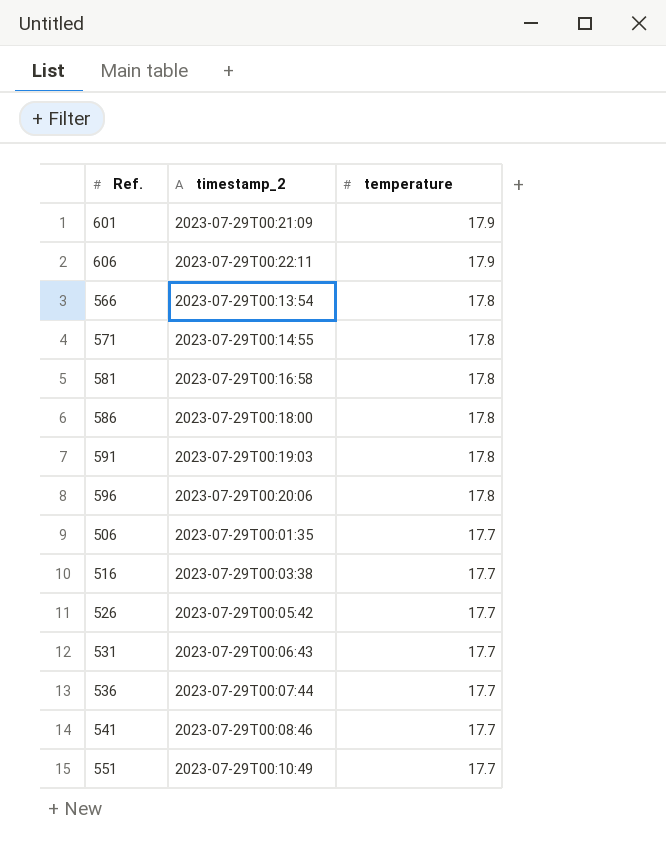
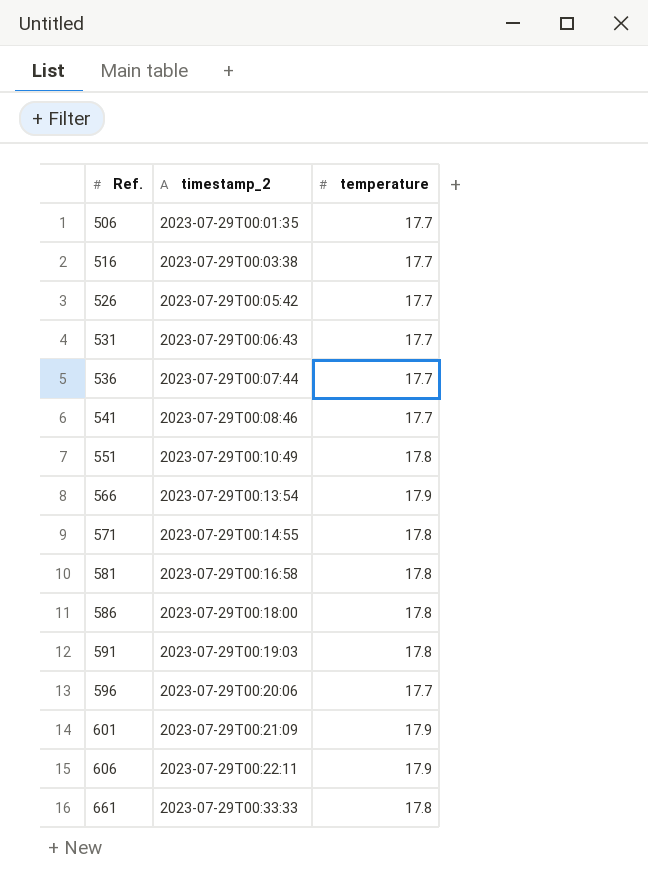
row order: temperature descending -> Ref. ascending
551 | temperature: 17.7 -> 17.8
566 | temperature: 17.8 -> 17.9
596 | temperature: 17.8 -> 17.7
row 661: none -> 2023-07-29T00:33:33 | 17.8

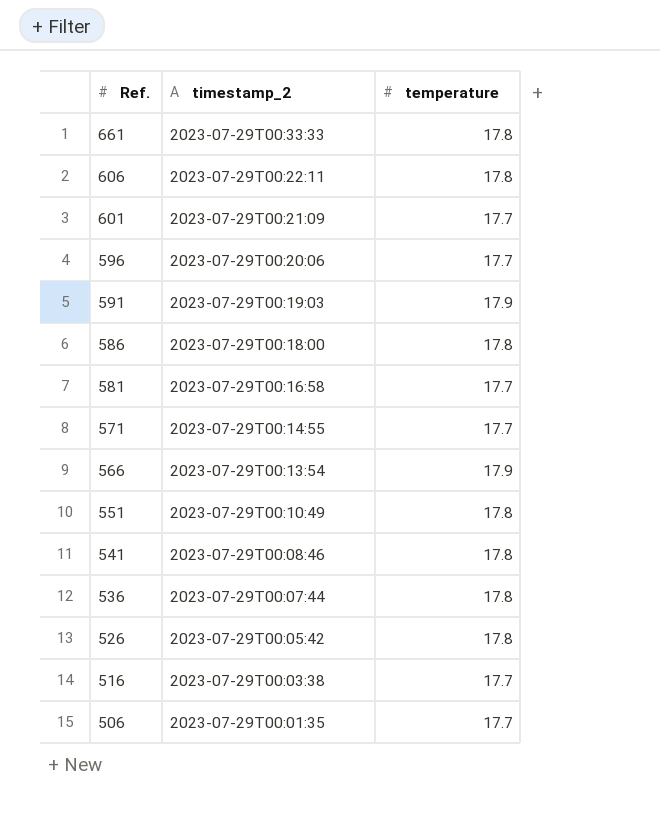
row order: Ref. ascending -> Ref. descending
row 531: 2023-07-29T00:06:43 | 17.7 -> none
606 | temperature: 17.9 -> 17.8
601 | temperature: 17.9 -> 17.7
591 | temperature: 17.8 -> 17.9
581 | temperature: 17.8 -> 17.7
571 | temperature: 17.8 -> 17.7
541 | temperature: 17.7 -> 17.8
536 | temperature: 17.7 -> 17.8
526 | temperature: 17.7 -> 17.8

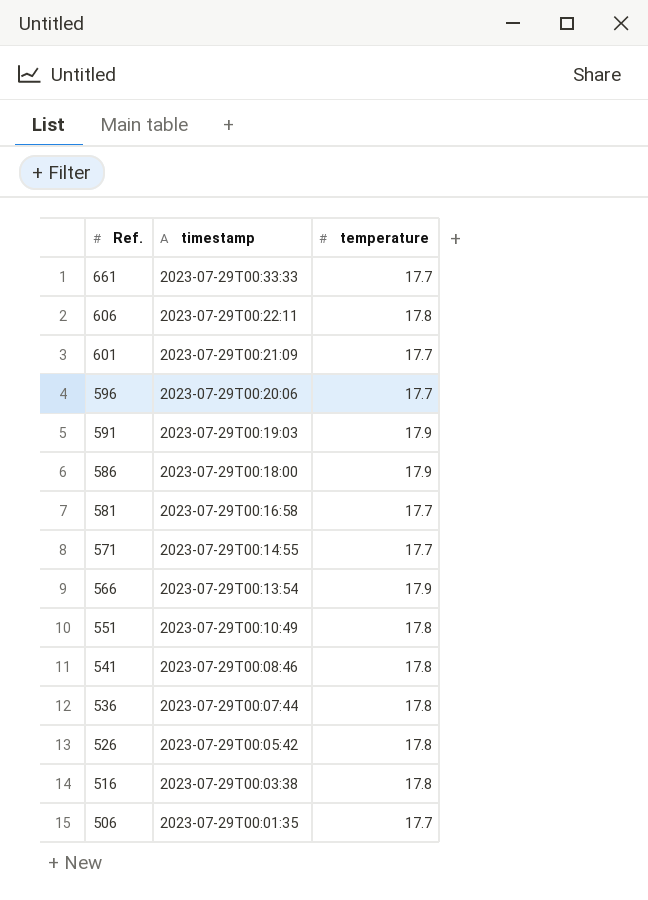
column name: timestamp_2 -> timestamp
661 | temperature: 17.8 -> 17.7
586 | temperature: 17.8 -> 17.9
516 | temperature: 17.7 -> 17.8

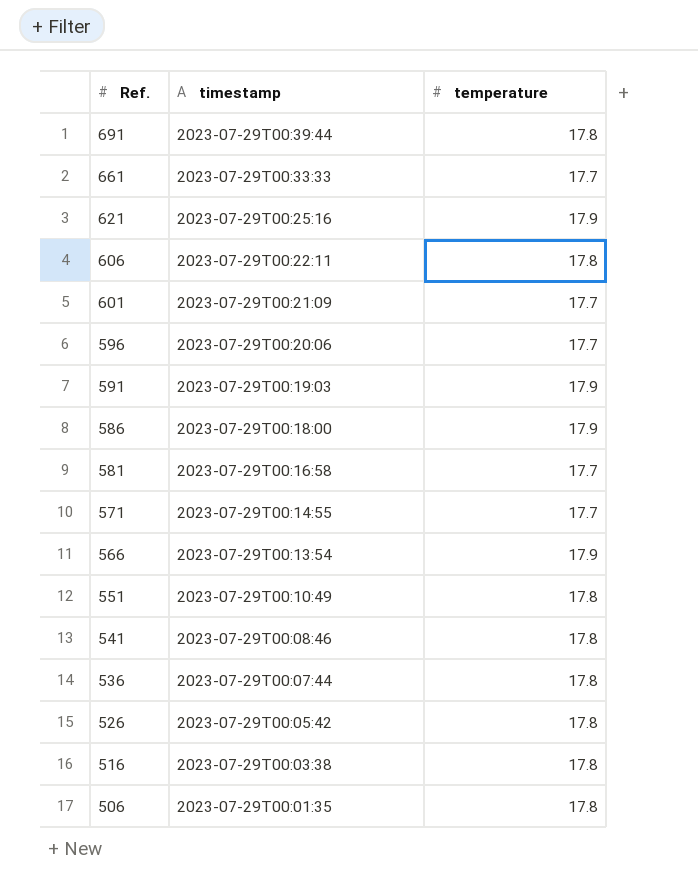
row 691: none -> 2023-07-29T00:39:44 | 17.8
row 621: none -> 2023-07-29T00:25:16 | 17.9
506 | temperature: 17.7 -> 17.8

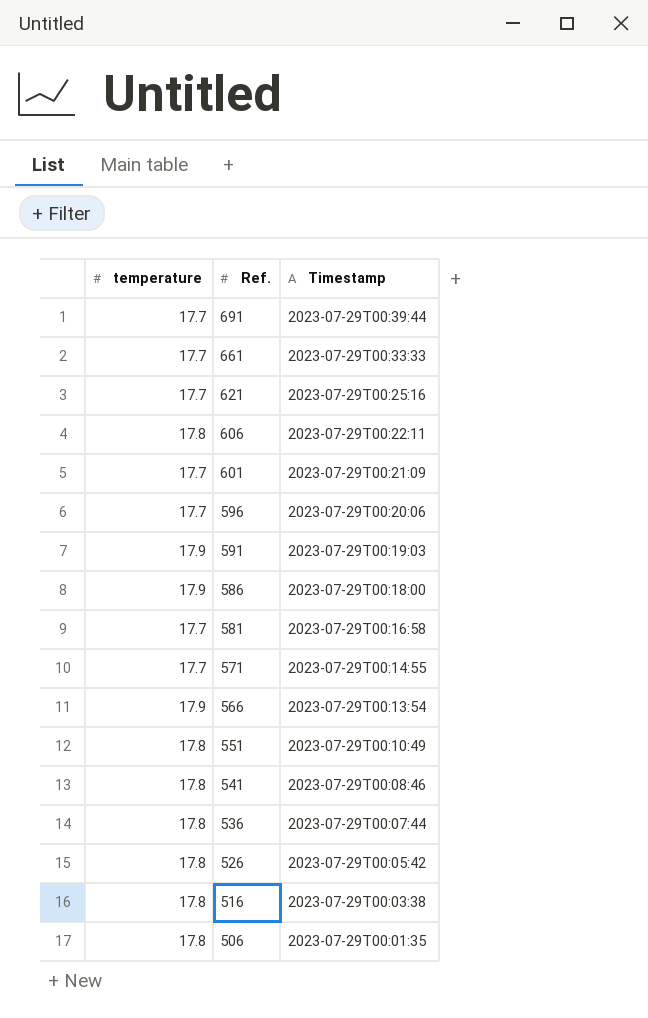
column temperature | position: 3 -> 1
column name: timestamp -> Timestamp
691 | temperature: 17.8 -> 17.7
621 | temperature: 17.9 -> 17.7

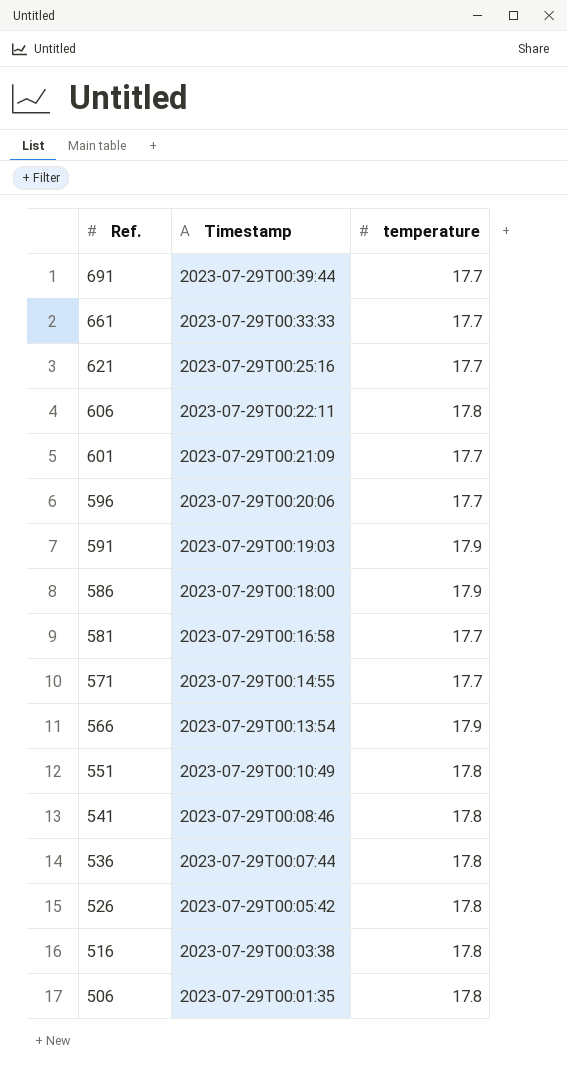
column temperature | position: 1 -> 3

